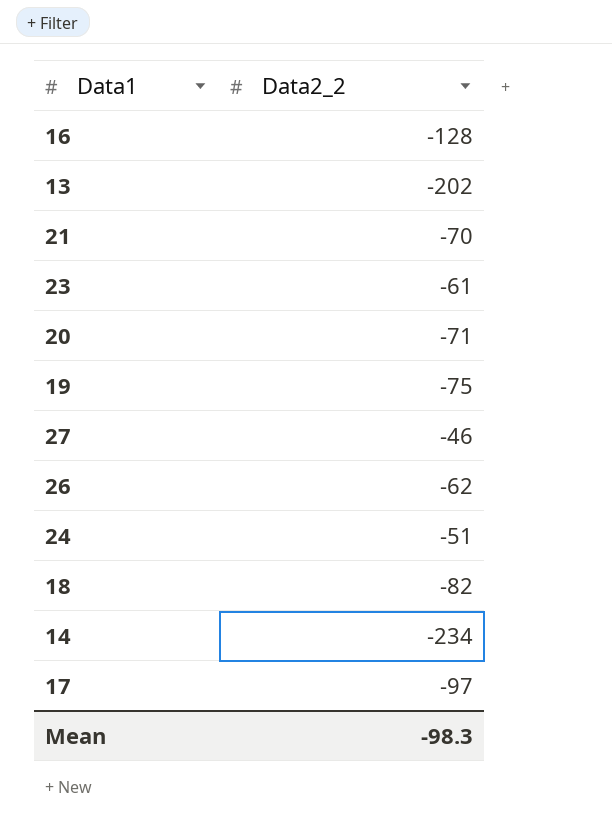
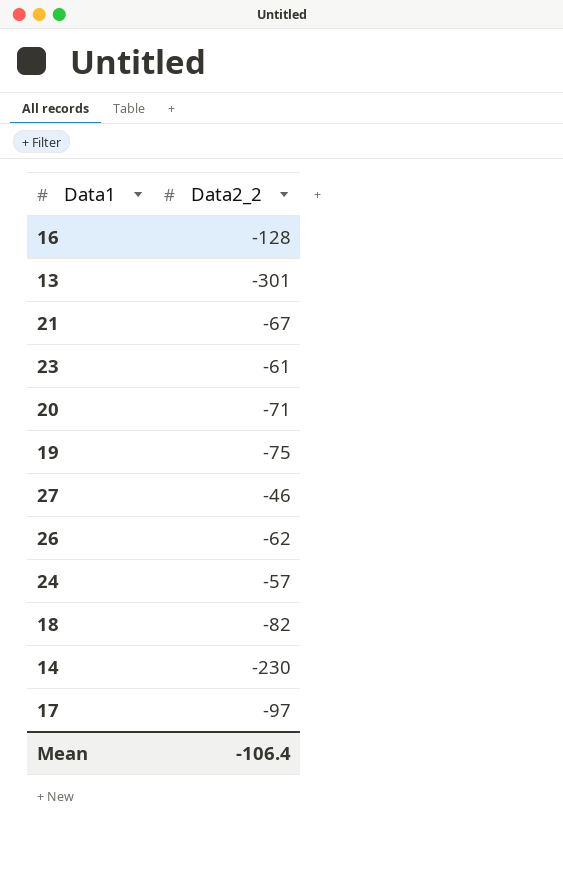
13 | Data2_2: -202 -> -301
21 | Data2_2: -70 -> -67
24 | Data2_2: -51 -> -57
14 | Data2_2: -234 -> -230
Mean | Data2_2: -98.3 -> -106.4

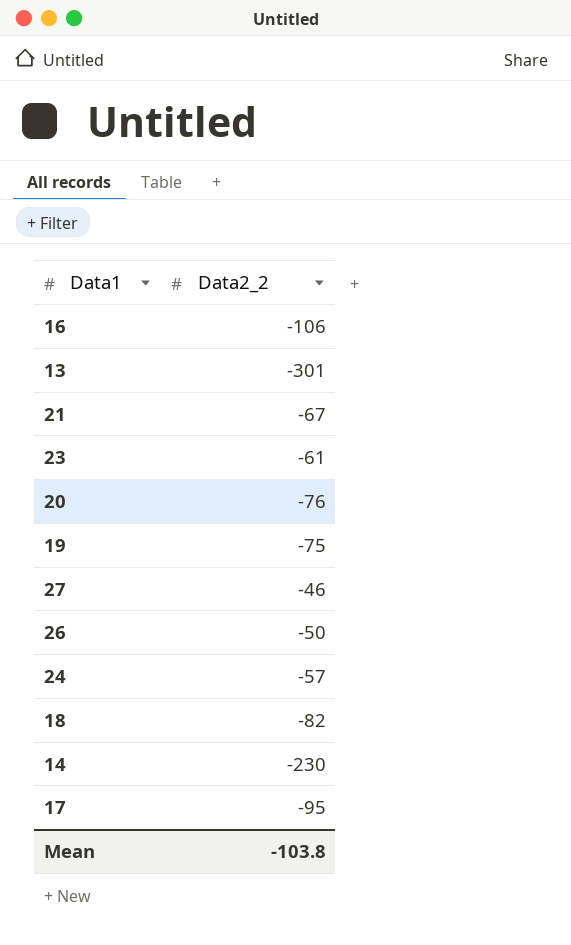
16 | Data2_2: -128 -> -106
20 | Data2_2: -71 -> -76
26 | Data2_2: -62 -> -50
17 | Data2_2: -97 -> -95
Mean | Data2_2: -106.4 -> -103.8

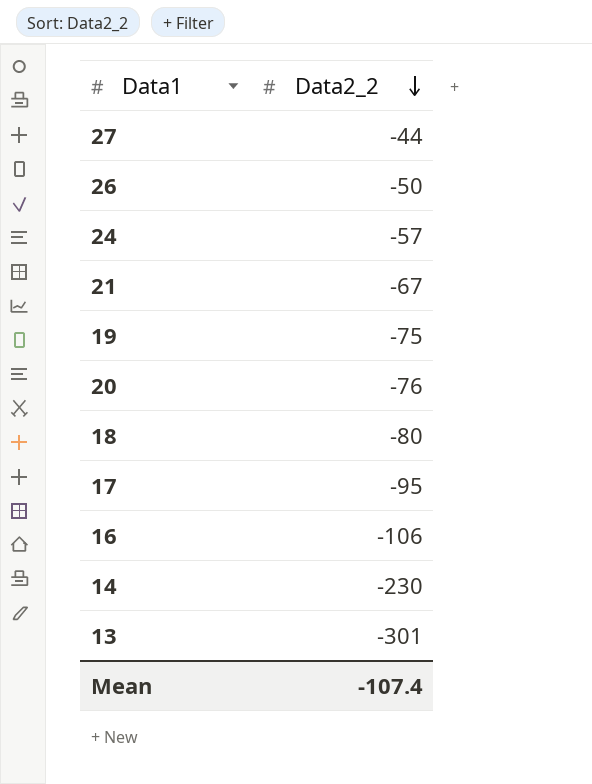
row order: none -> Data2_2 descending
row 23: -61 -> none
27 | Data2_2: -46 -> -44
18 | Data2_2: -82 -> -80
Mean | Data2_2: -103.8 -> -107.4

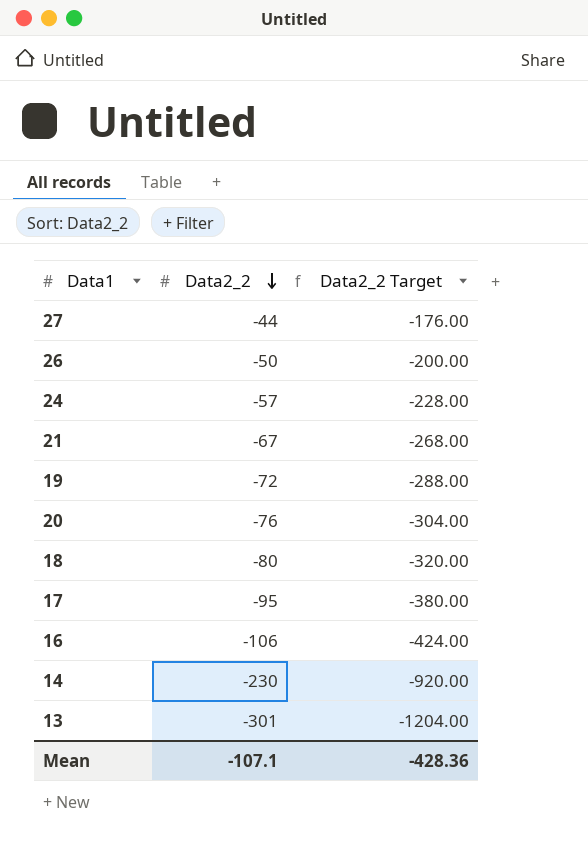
column Data2_2 Target | formula: none -> [Data2_2] * 4
19 | Data2_2: -75 -> -72
Mean | Data2_2: -107.4 -> -107.1

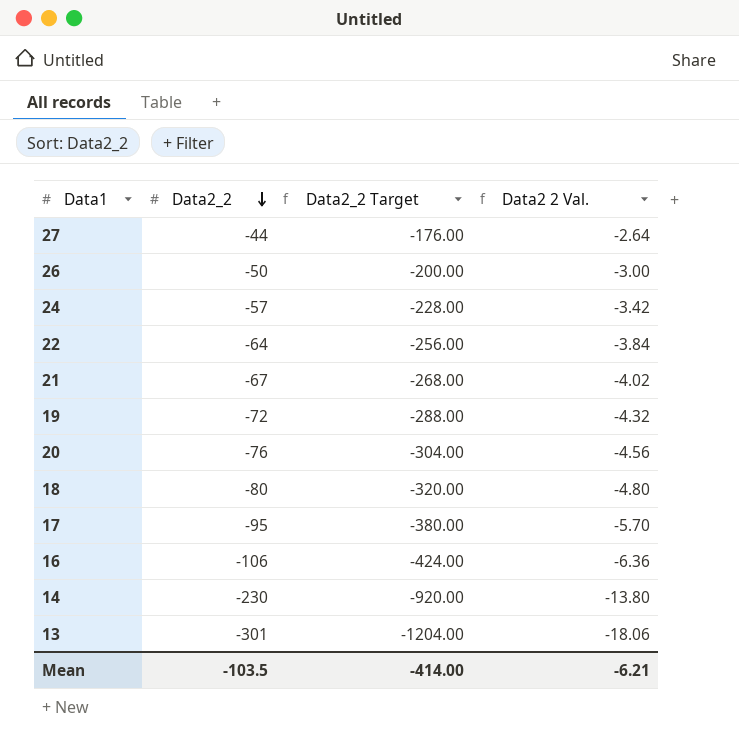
column Data2 2 Val. | formula: none -> [Data2_2] * 0.06
row 22: none -> -64 | -256.00 | -3.84
Mean | Data2_2: -107.1 -> -103.5
Mean | Data2_2 Target: -428.36 -> -414.00

